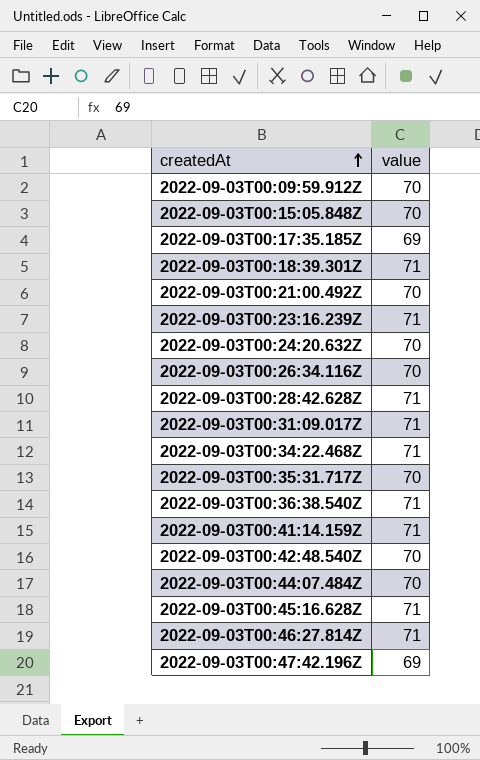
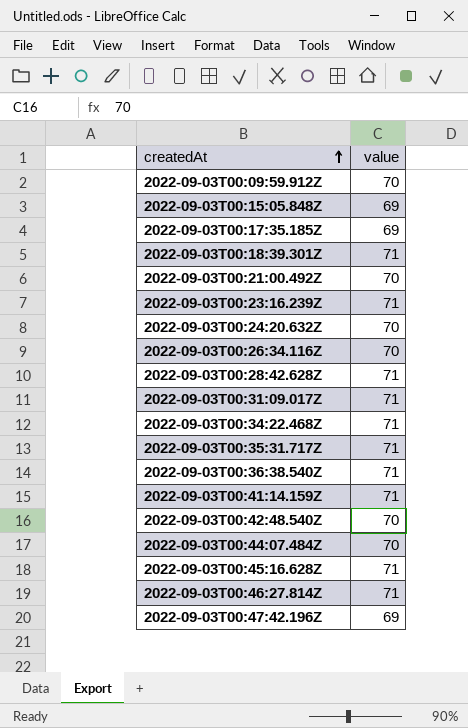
2022-09-03T00:15:05.848Z | value: 70 -> 69
2022-09-03T00:35:31.717Z | value: 70 -> 71

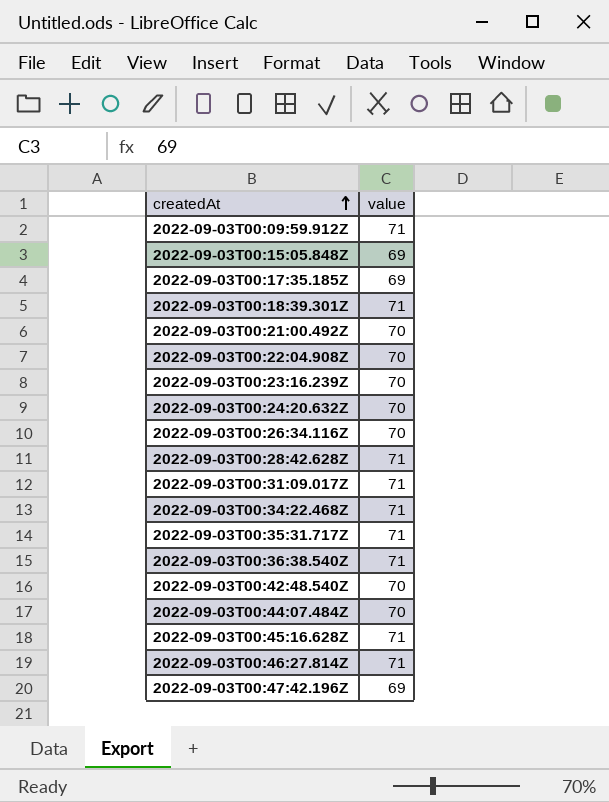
row 2022-09-03T00:41:14.159Z: 71 -> none
2022-09-03T00:09:59.912Z | value: 70 -> 71
row 2022-09-03T00:22:04.908Z: none -> 70
2022-09-03T00:23:16.239Z | value: 71 -> 70

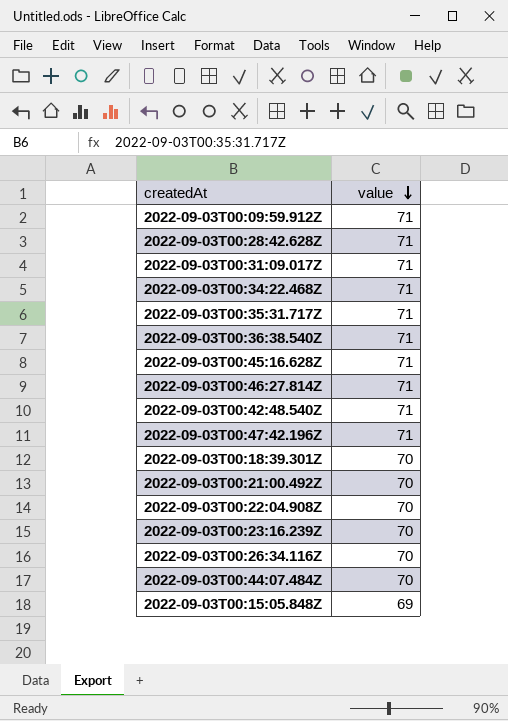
row order: createdAt ascending -> value descending
row 2022-09-03T00:17:35.185Z: 69 -> none
row 2022-09-03T00:24:20.632Z: 70 -> none
2022-09-03T00:42:48.540Z | value: 70 -> 71
2022-09-03T00:47:42.196Z | value: 69 -> 71
2022-09-03T00:18:39.301Z | value: 71 -> 70

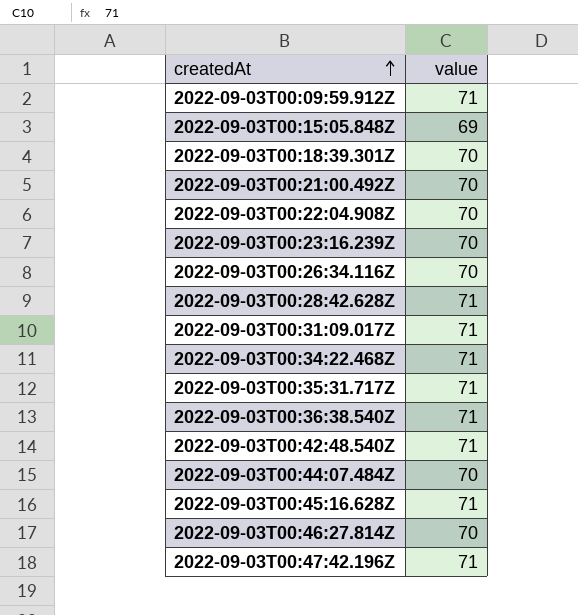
row order: value descending -> createdAt ascending
2022-09-03T00:46:27.814Z | value: 71 -> 70

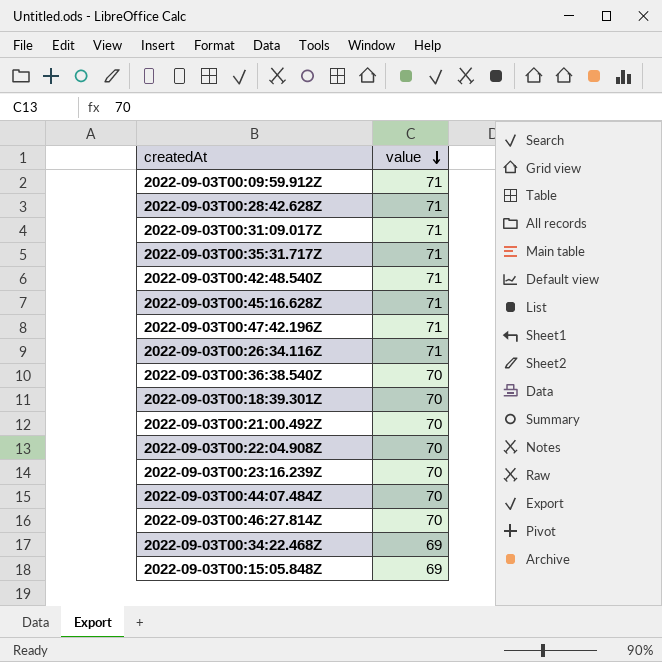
row order: createdAt ascending -> value descending
2022-09-03T00:26:34.116Z | value: 70 -> 71
2022-09-03T00:36:38.540Z | value: 71 -> 70
2022-09-03T00:34:22.468Z | value: 71 -> 69

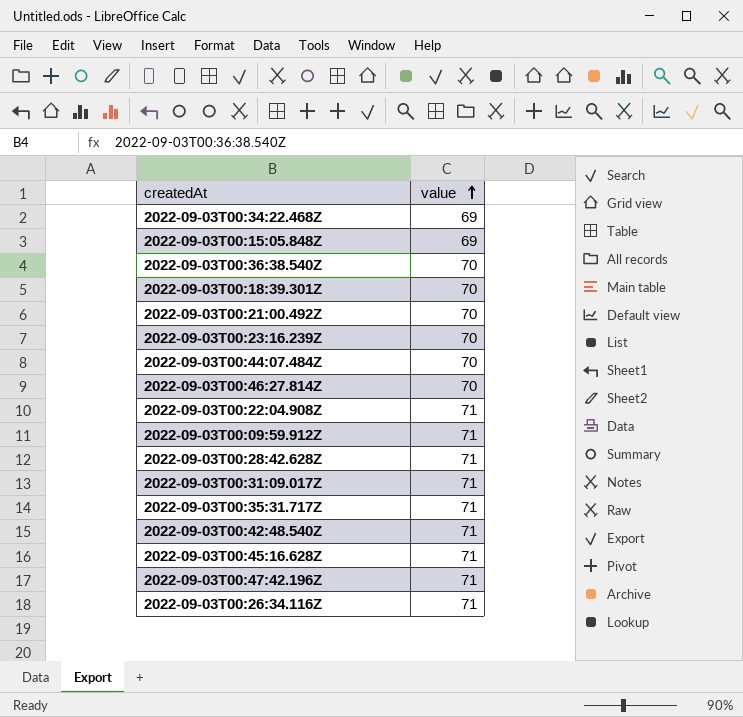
row order: value descending -> value ascending
2022-09-03T00:22:04.908Z | value: 70 -> 71

